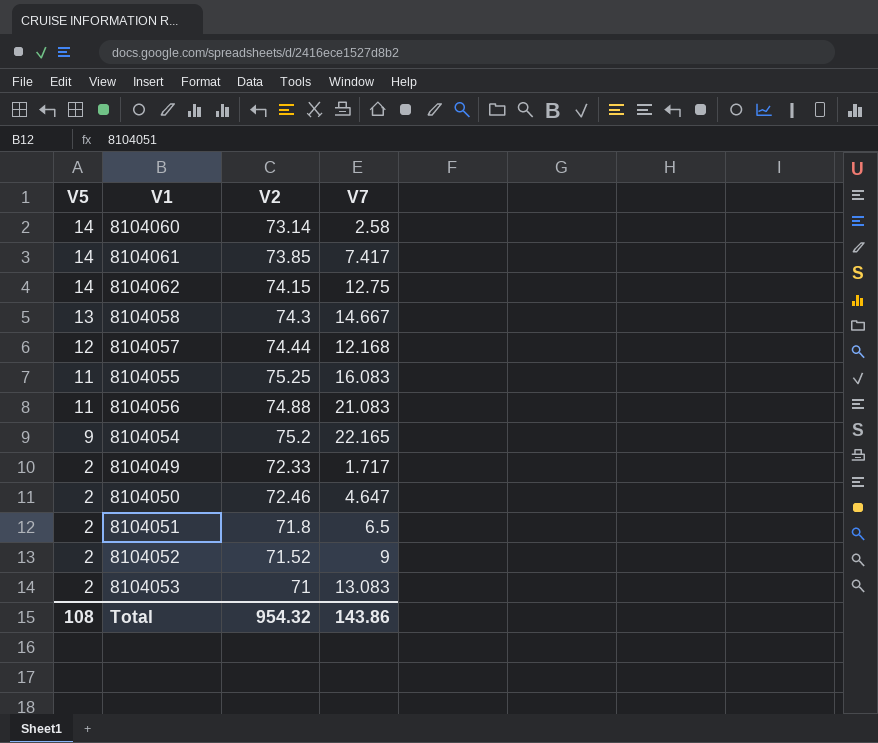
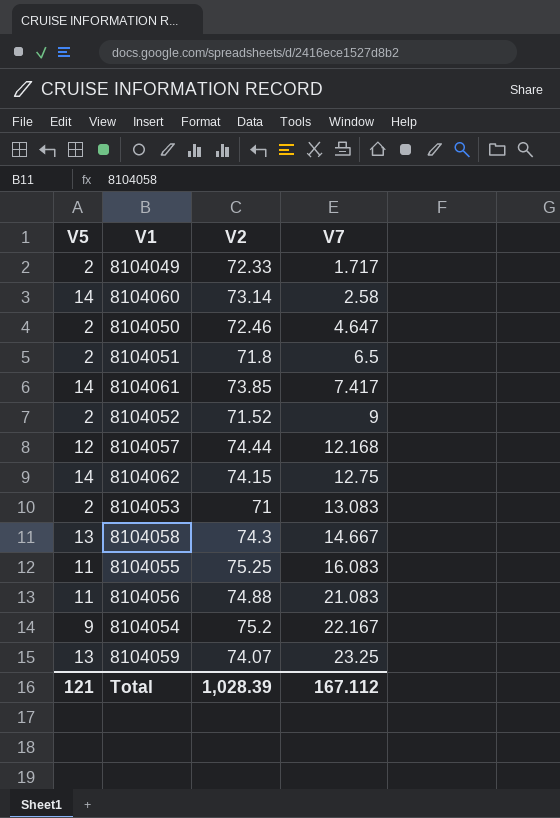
row order: V5 descending -> V7 ascending
8104054 | V7: 22.165 -> 22.167
row 8104059: none -> 13 | 74.07 | 23.25
Total | V5: 108 -> 121
Total | V2: 954.32 -> 1,028.39
Total | V7: 143.86 -> 167.112

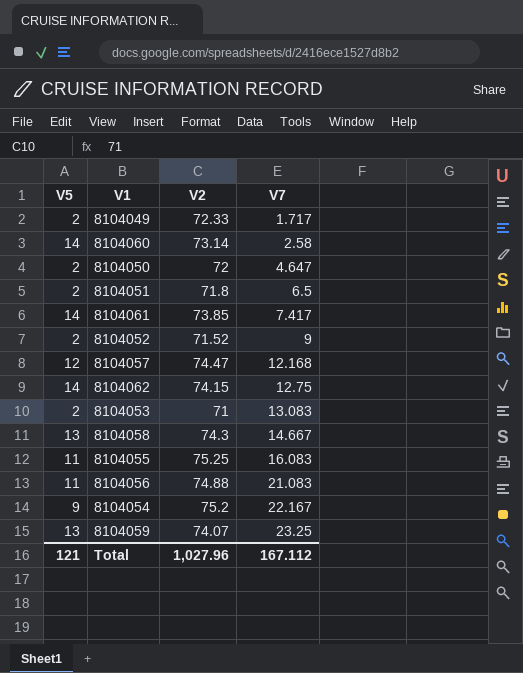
8104050 | V2: 72.46 -> 72
8104057 | V2: 74.44 -> 74.47
Total | V2: 1,028.39 -> 1,027.96

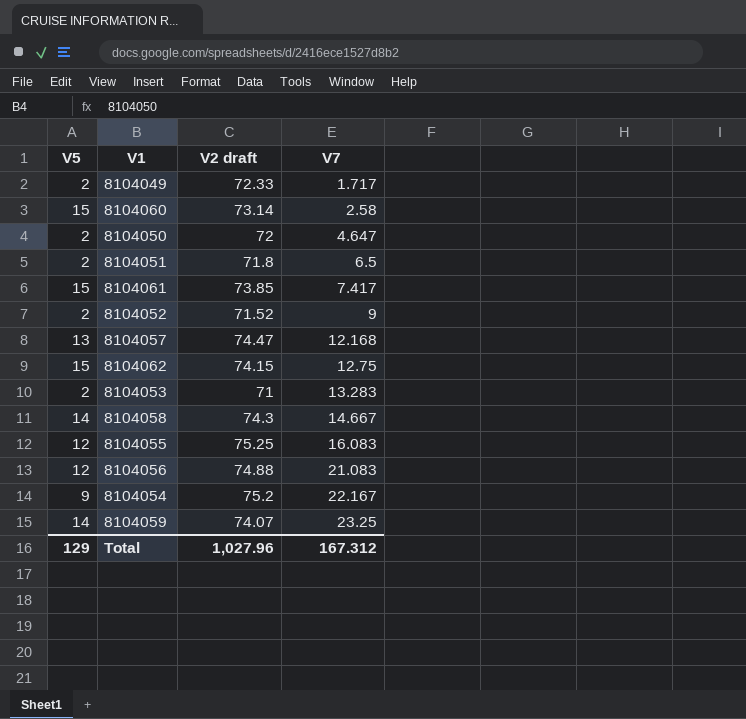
column name: V2 -> V2 draft
8104060 | V5: 14 -> 15
8104061 | V5: 14 -> 15
8104057 | V5: 12 -> 13
8104062 | V5: 14 -> 15
8104053 | V7: 13.083 -> 13.283
8104058 | V5: 13 -> 14
8104055 | V5: 11 -> 12
8104056 | V5: 11 -> 12
8104059 | V5: 13 -> 14
Total | V5: 121 -> 129
Total | V7: 167.112 -> 167.312

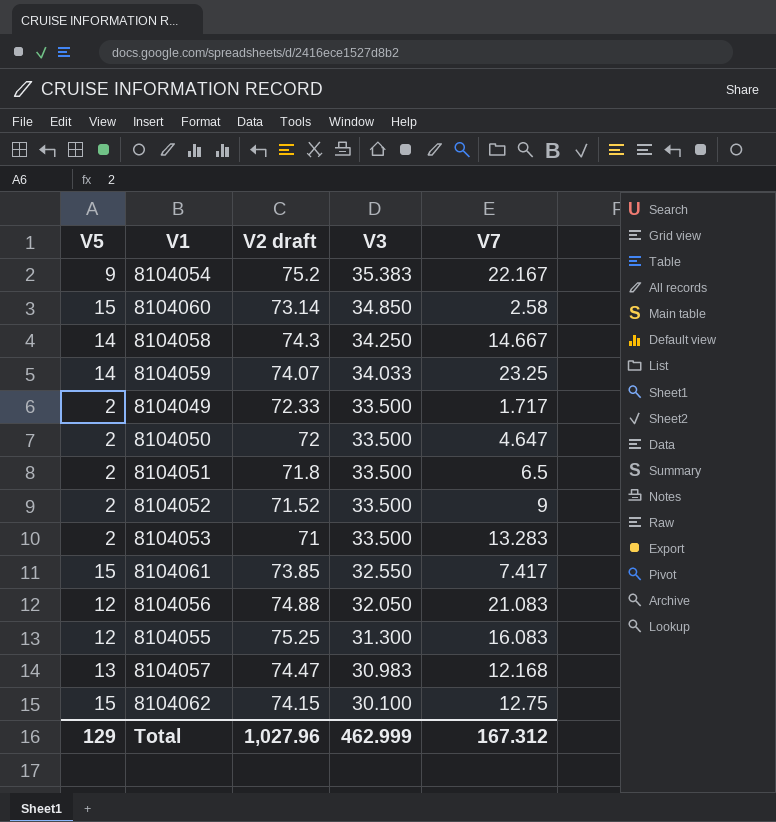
row order: V7 ascending -> V3 descending
column V3 | position: none -> 4

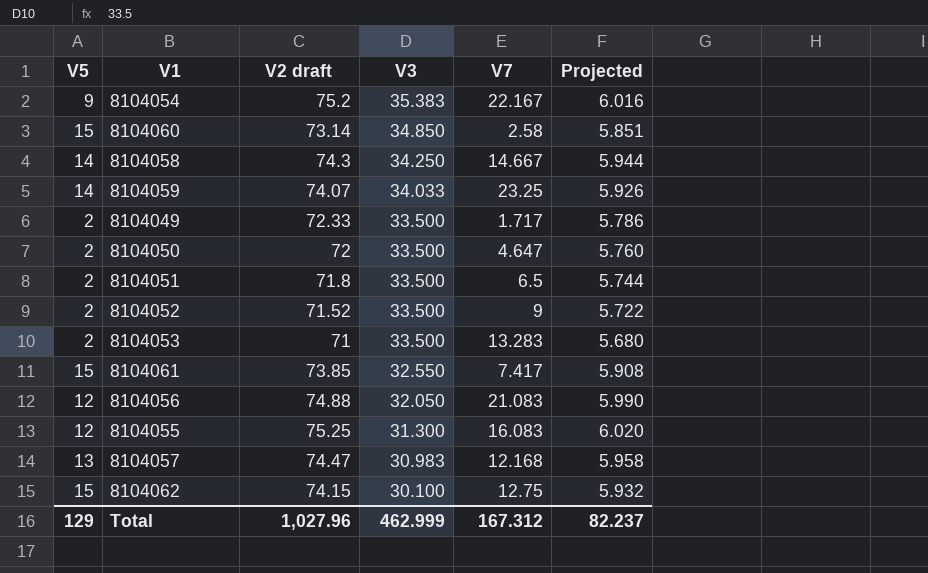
column Projected | formula: none -> [V2 draft] * 0.08

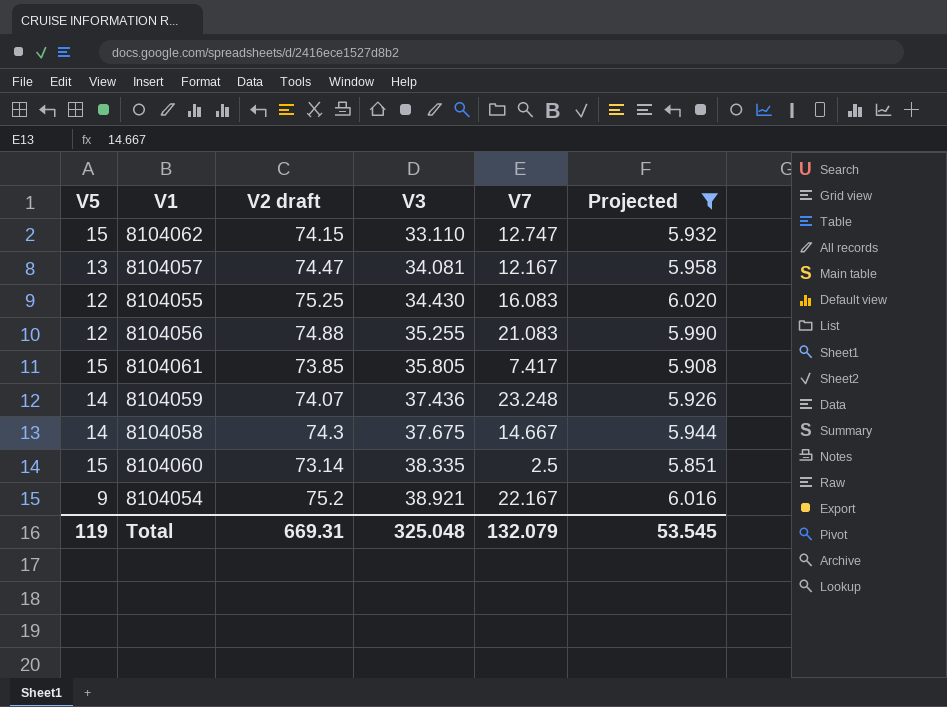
filter: none -> Projected >= 5.851
row order: V3 descending -> V3 ascending
8104062 | V3: 30.100 -> 33.110
8104062 | V7: 12.75 -> 12.747
8104057 | V3: 30.983 -> 34.081
8104057 | V7: 12.168 -> 12.167
8104055 | V3: 31.300 -> 34.430
8104056 | V3: 32.050 -> 35.255
8104061 | V3: 32.550 -> 35.805
8104059 | V3: 34.033 -> 37.436
8104059 | V7: 23.25 -> 23.248
8104058 | V3: 34.250 -> 37.675
8104060 | V3: 34.850 -> 38.335
8104060 | V7: 2.58 -> 2.5
8104054 | V3: 35.383 -> 38.921
Total | V5: 129 -> 119
Total | V2 draft: 1,027.96 -> 669.31
Total | V3: 462.999 -> 325.048
Total | V7: 167.312 -> 132.079
Total | Projected: 82.237 -> 53.545

